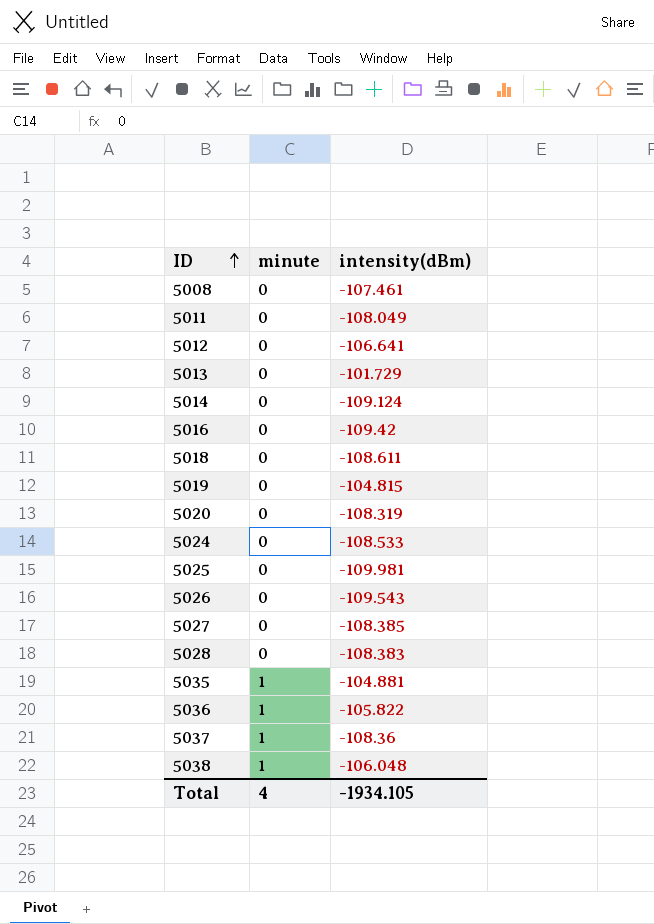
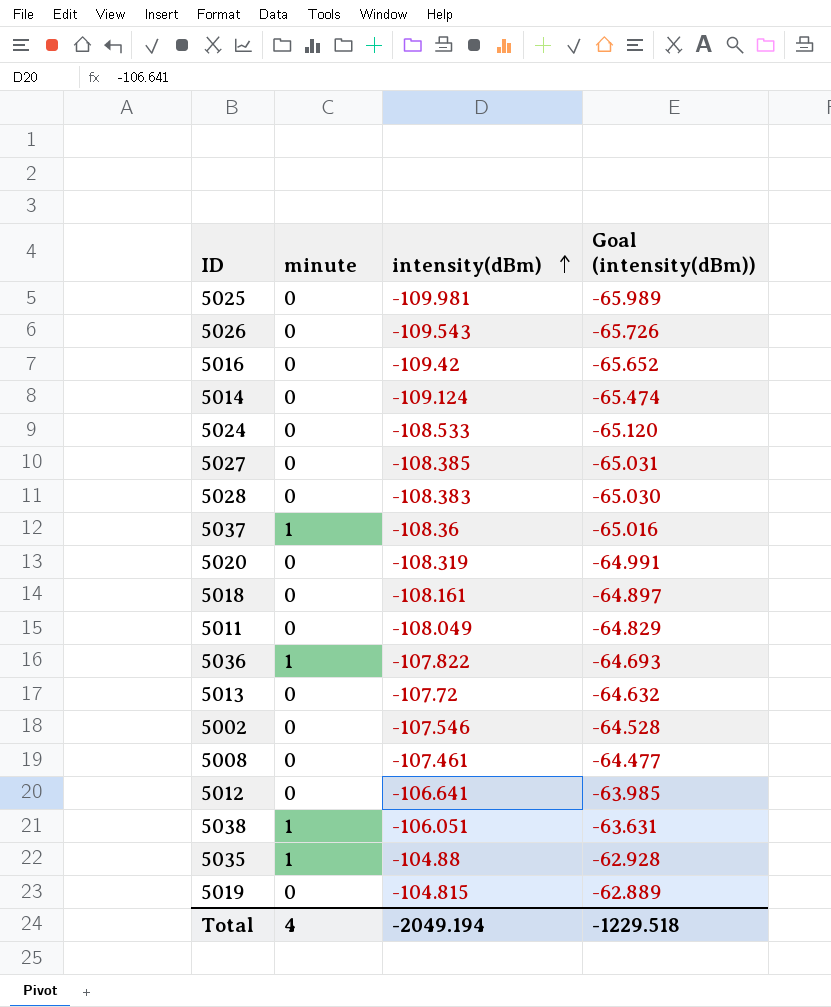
row order: ID ascending -> intensity(dBm) ascending
column Goal (intensity(dBm)) | formula: none -> [intensity(dBm)] * 0.6
5018 | intensity(dBm): -108.611 -> -108.161
5036 | intensity(dBm): -105.822 -> -107.822
5013 | intensity(dBm): -101.729 -> -107.72
row 5002: none -> 0 | -107.546 | -64.528
5038 | intensity(dBm): -106.048 -> -106.051
5035 | intensity(dBm): -104.881 -> -104.88
Total | intensity(dBm): -1934.105 -> -2049.194

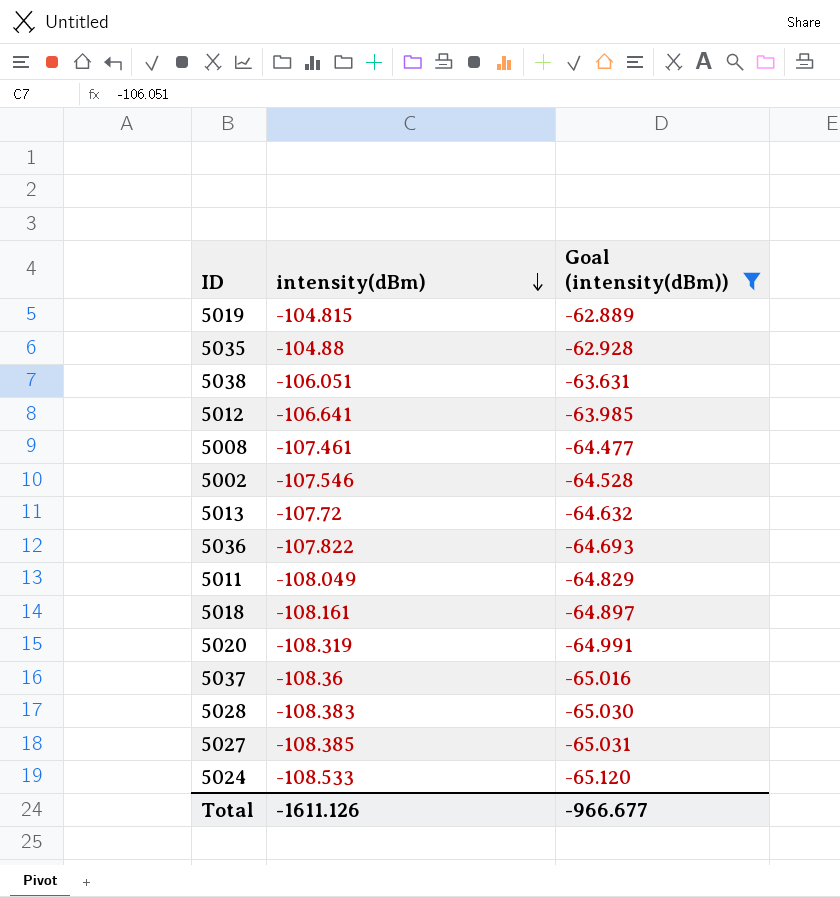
filter: none -> Goal (intensity(dBm)) >= -65.120
row order: intensity(dBm) ascending -> intensity(dBm) descending
column minute | position: 2 -> none
Total | intensity(dBm): -2049.194 -> -1611.126
Total | Goal (intensity(dBm)): -1229.518 -> -966.677

